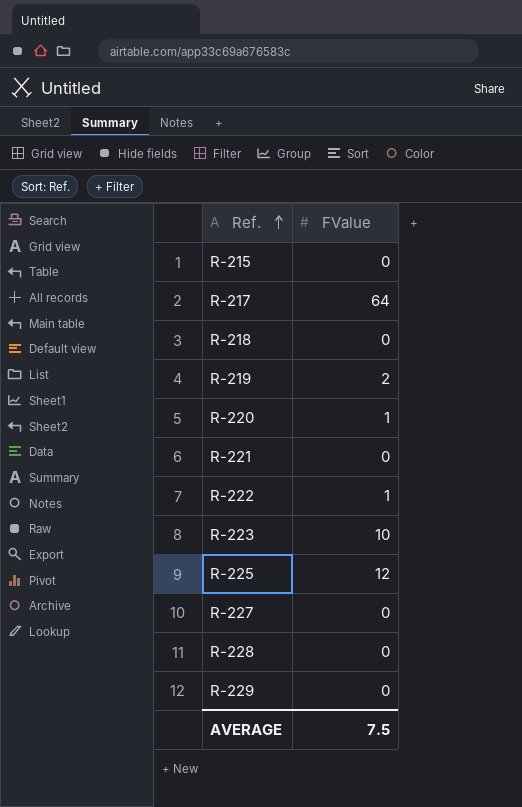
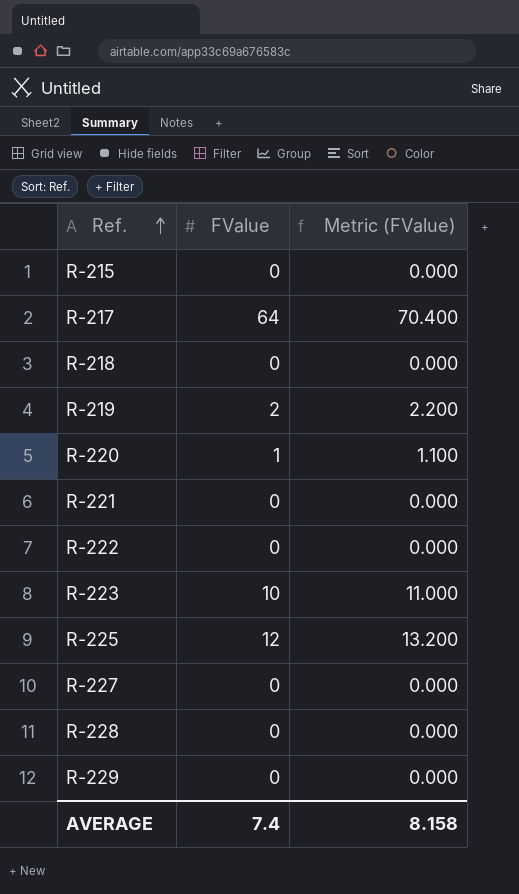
column Metric (FValue) | formula: none -> [FValue] * 1.1
R-222 | FValue: 1 -> 0
AVERAGE | FValue: 7.5 -> 7.4

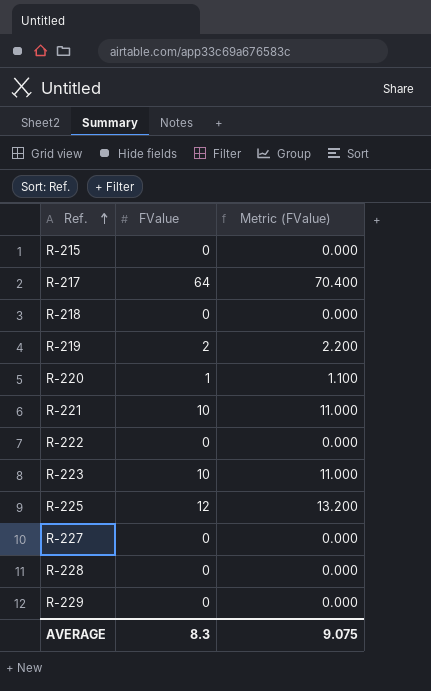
R-221 | FValue: 0 -> 10
R-221 | Metric (FValue): 0.000 -> 11.000
AVERAGE | FValue: 7.4 -> 8.3
AVERAGE | Metric (FValue): 8.158 -> 9.075

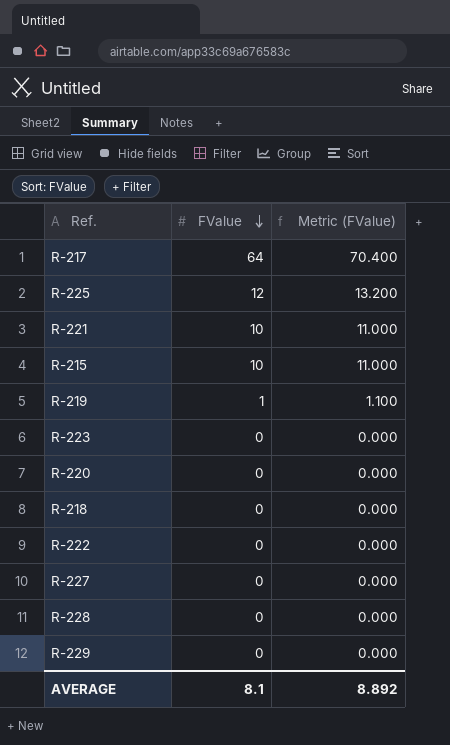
row order: Ref. ascending -> FValue descending
R-215 | FValue: 0 -> 10
R-215 | Metric (FValue): 0.000 -> 11.000
R-219 | FValue: 2 -> 1
R-219 | Metric (FValue): 2.200 -> 1.100
R-223 | FValue: 10 -> 0
R-223 | Metric (FValue): 11.000 -> 0.000
R-220 | FValue: 1 -> 0
R-220 | Metric (FValue): 1.100 -> 0.000
AVERAGE | FValue: 8.3 -> 8.1
AVERAGE | Metric (FValue): 9.075 -> 8.892

